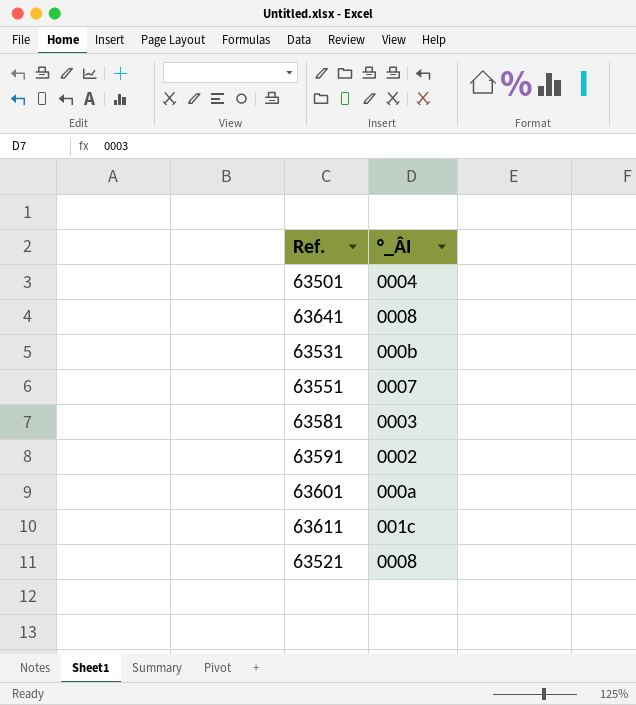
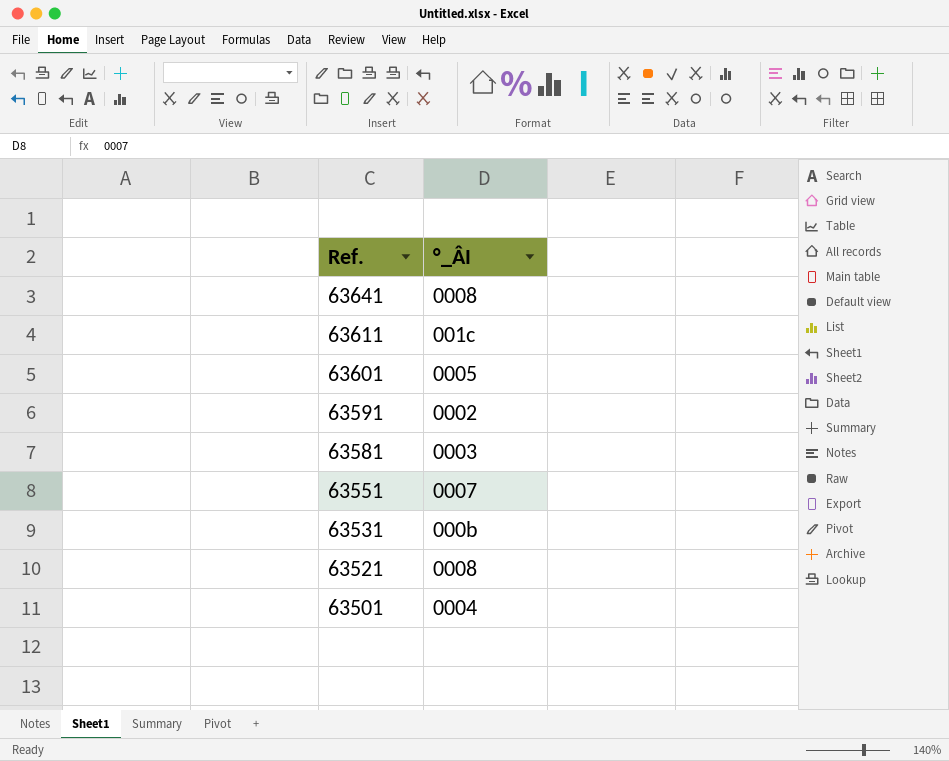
row order: none -> Ref. descending
63601 | °_ÂI: 000a -> 0005

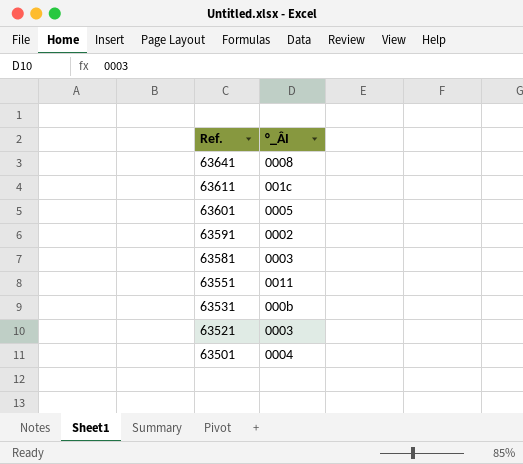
63551 | °_ÂI: 0007 -> 0011
63521 | °_ÂI: 0008 -> 0003

